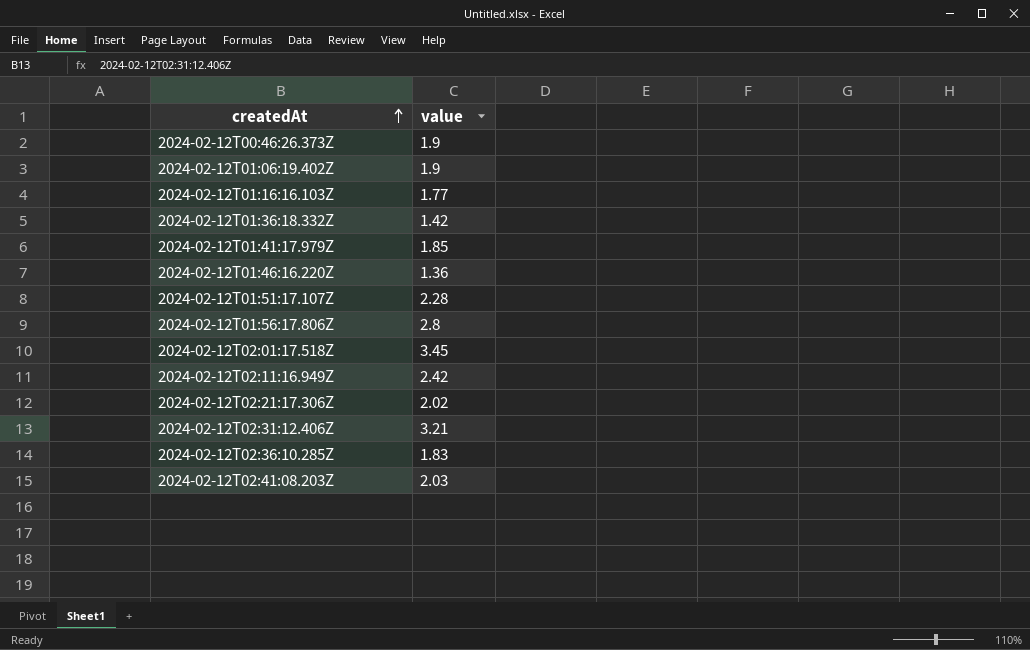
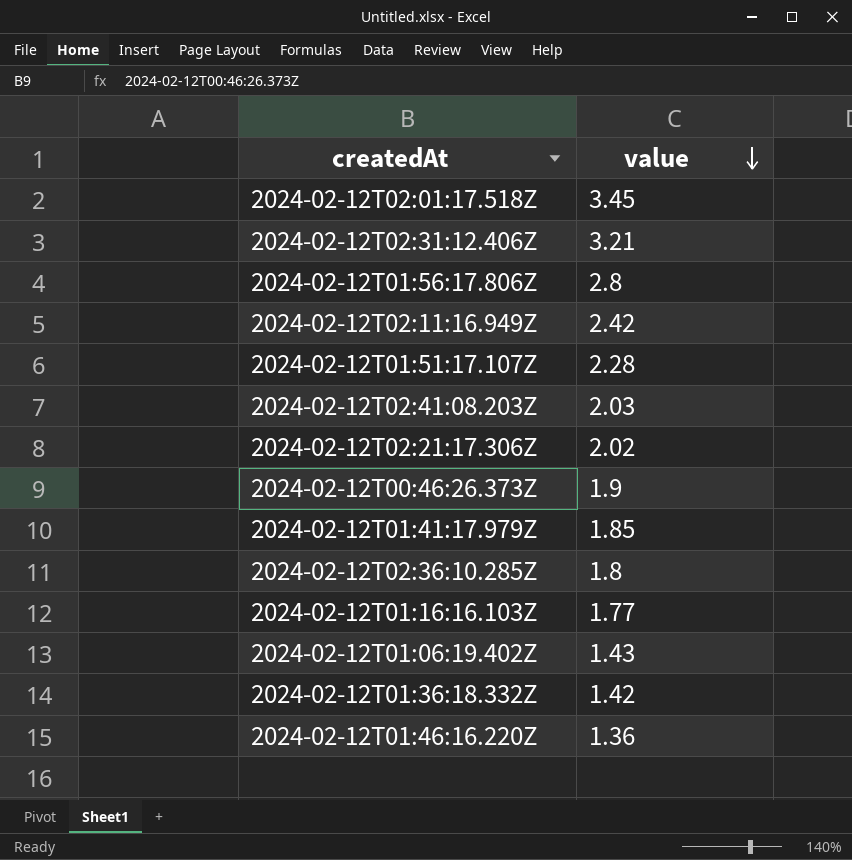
row order: createdAt ascending -> value descending
2024-02-12T02:36:10.285Z | value: 1.83 -> 1.8
2024-02-12T01:06:19.402Z | value: 1.9 -> 1.43

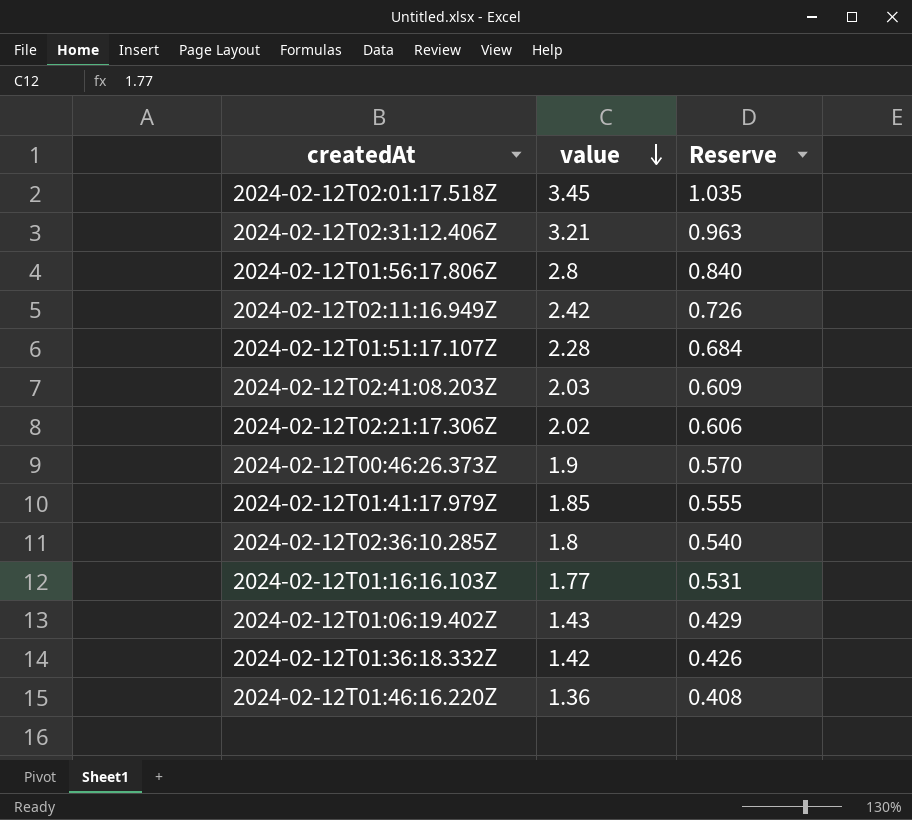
column Reserve | formula: none -> [value] * 0.3

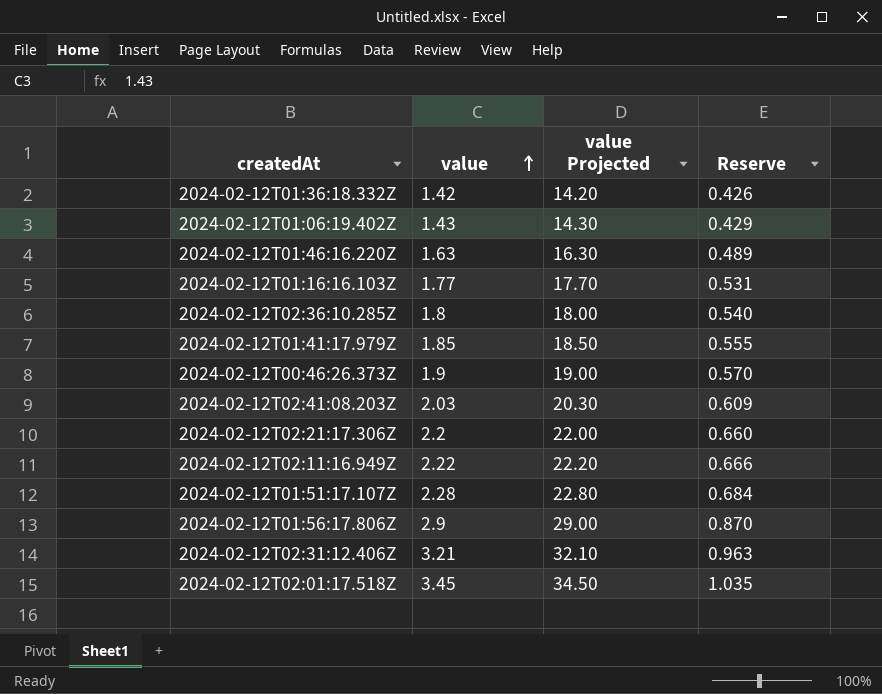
row order: value descending -> value ascending
column value Projected | formula: none -> [value] * 10
2024-02-12T01:46:16.220Z | value: 1.36 -> 1.63
2024-02-12T01:46:16.220Z | Reserve: 0.408 -> 0.489
2024-02-12T02:21:17.306Z | value: 2.02 -> 2.2
2024-02-12T02:21:17.306Z | Reserve: 0.606 -> 0.660
2024-02-12T02:11:16.949Z | value: 2.42 -> 2.22
2024-02-12T02:11:16.949Z | Reserve: 0.726 -> 0.666
2024-02-12T01:56:17.806Z | value: 2.8 -> 2.9
2024-02-12T01:56:17.806Z | Reserve: 0.840 -> 0.870

